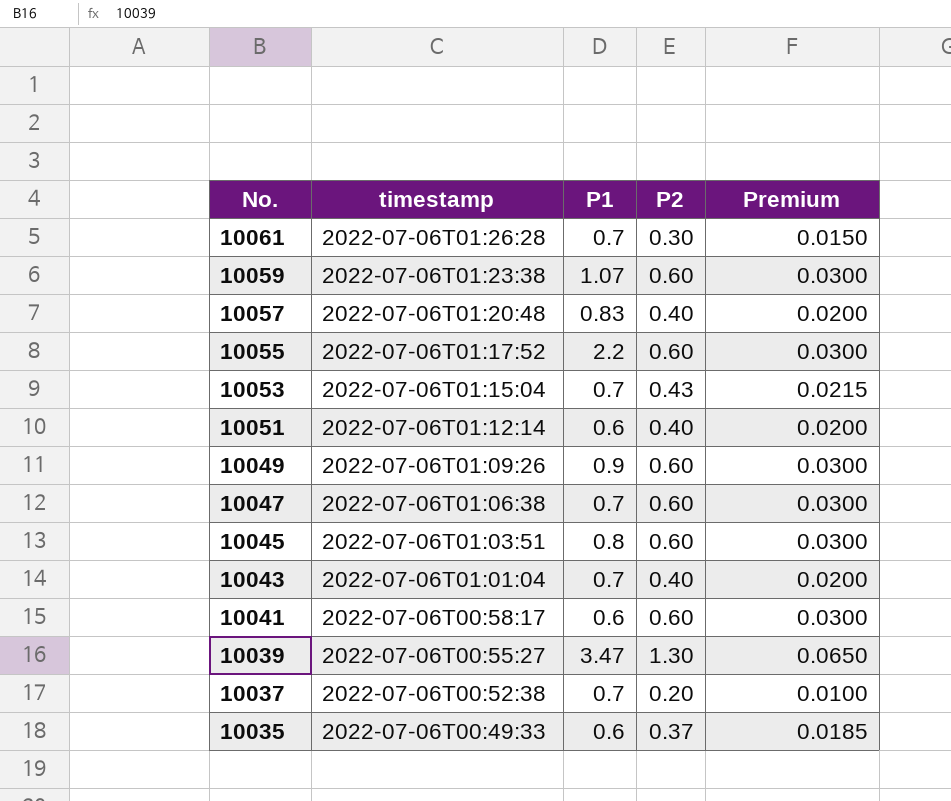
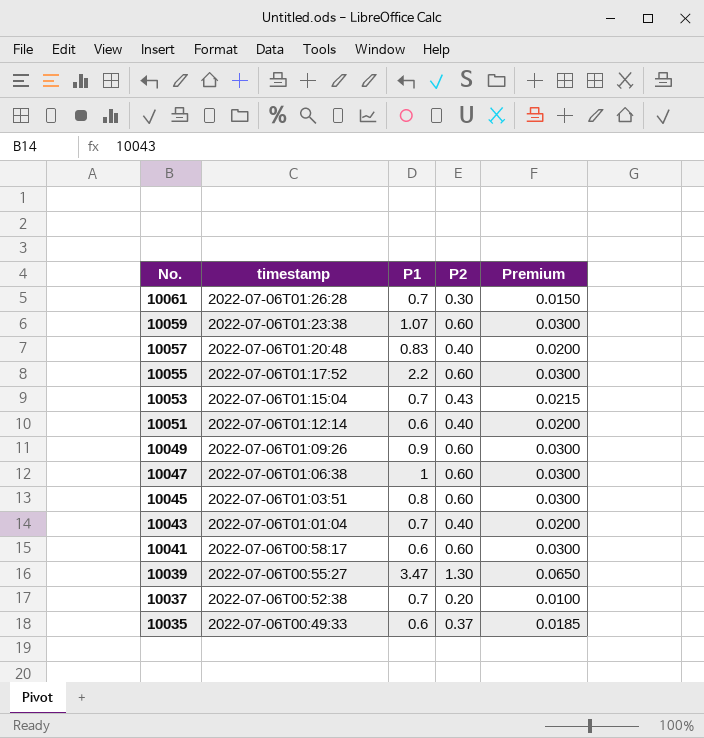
10047 | P1: 0.7 -> 1

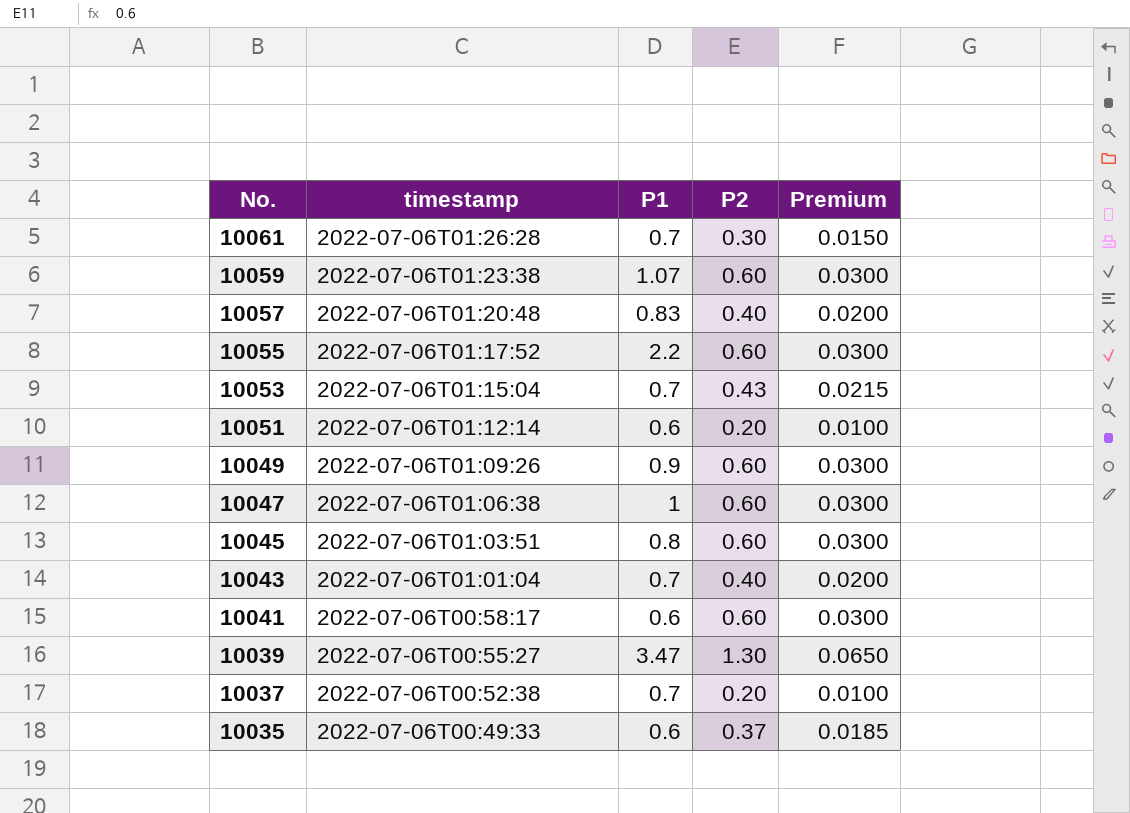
10051 | P2: 0.40 -> 0.20
10051 | Premium: 0.0200 -> 0.0100

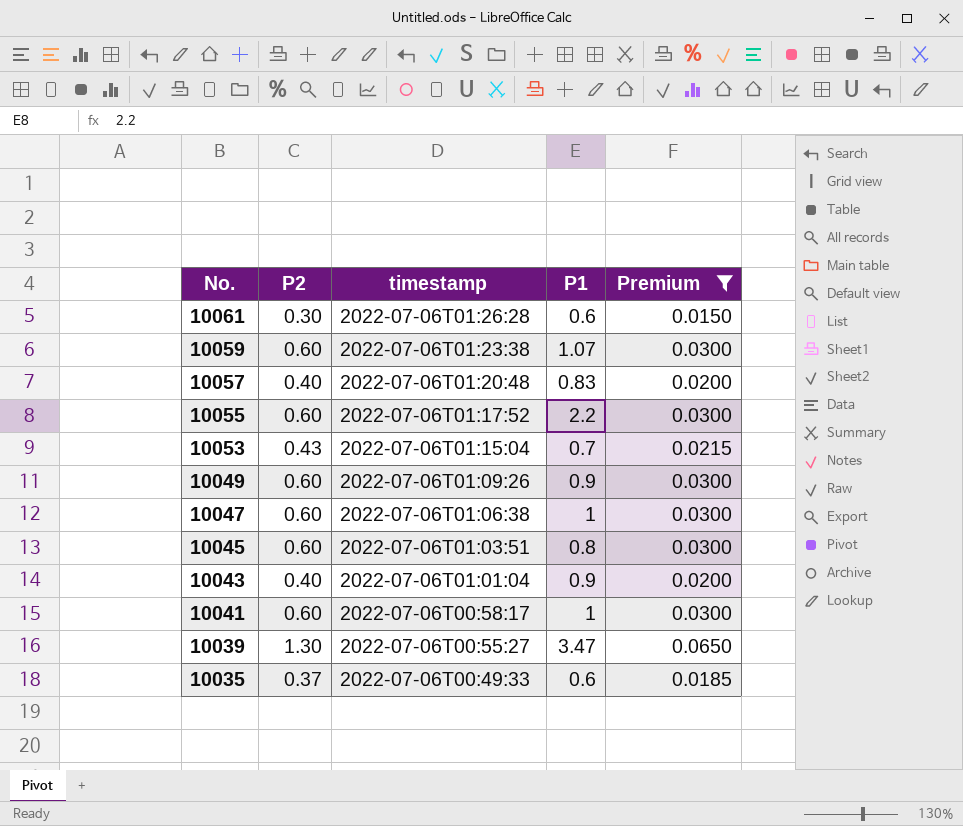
filter: none -> Premium != 0.0100
column P2 | position: 4 -> 2
10061 | P1: 0.7 -> 0.6
10043 | P1: 0.7 -> 0.9
10041 | P1: 0.6 -> 1

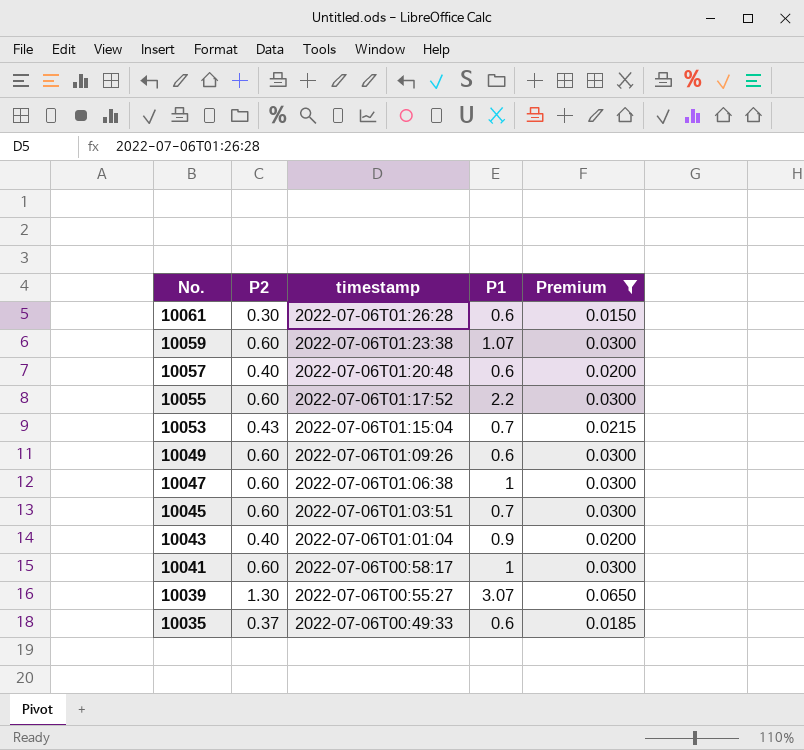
10057 | P1: 0.83 -> 0.6
10049 | P1: 0.9 -> 0.6
10045 | P1: 0.8 -> 0.7
10039 | P1: 3.47 -> 3.07

